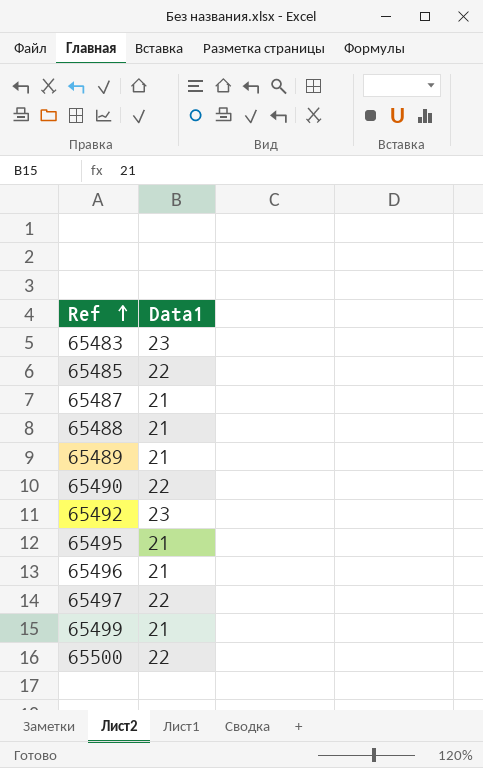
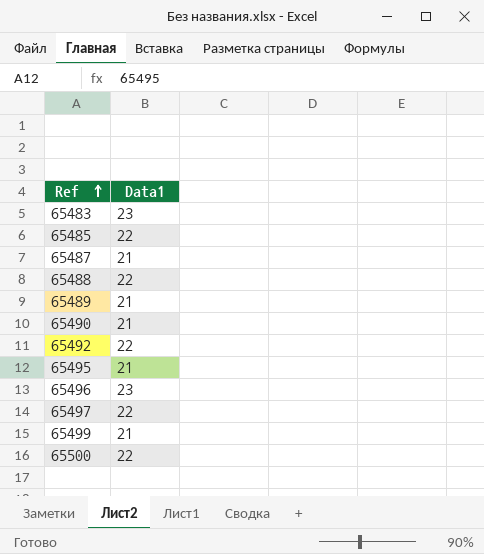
65488 | Data1: 21 -> 22
65490 | Data1: 22 -> 21
65492 | Data1: 23 -> 22
65496 | Data1: 21 -> 23

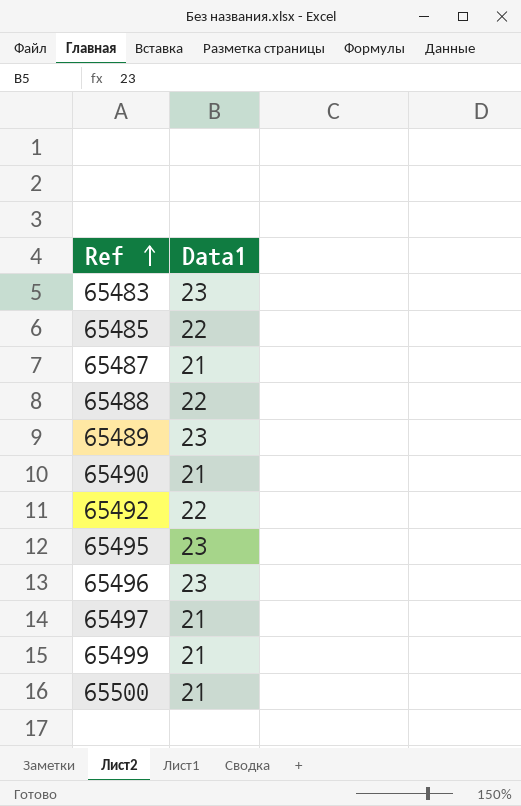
65489 | Data1: 21 -> 23
65495 | Data1: 21 -> 23
65497 | Data1: 22 -> 21
65500 | Data1: 22 -> 21

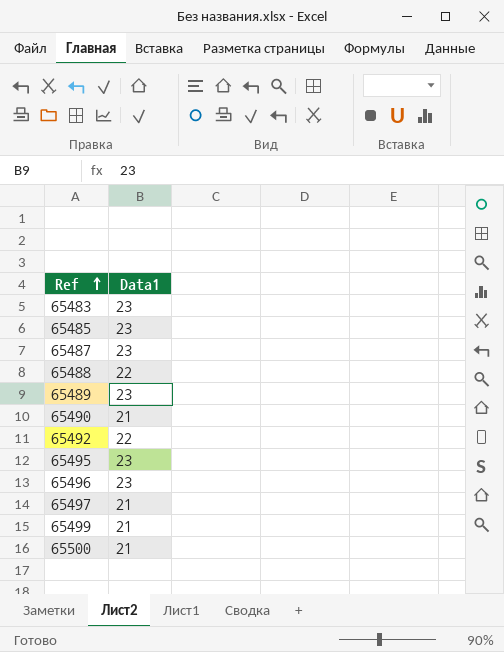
65485 | Data1: 22 -> 23
65487 | Data1: 21 -> 23

